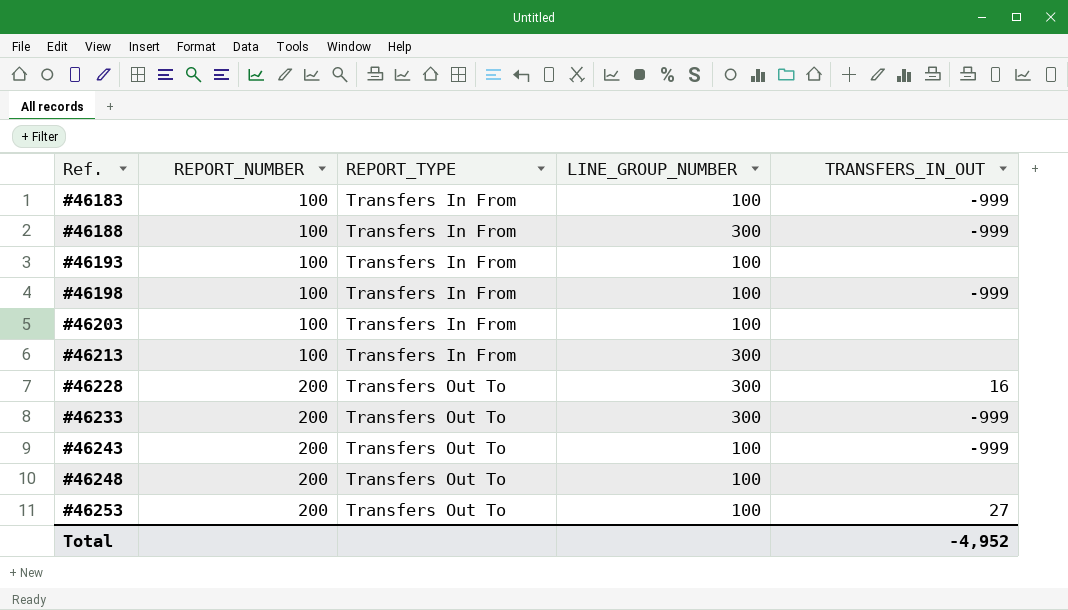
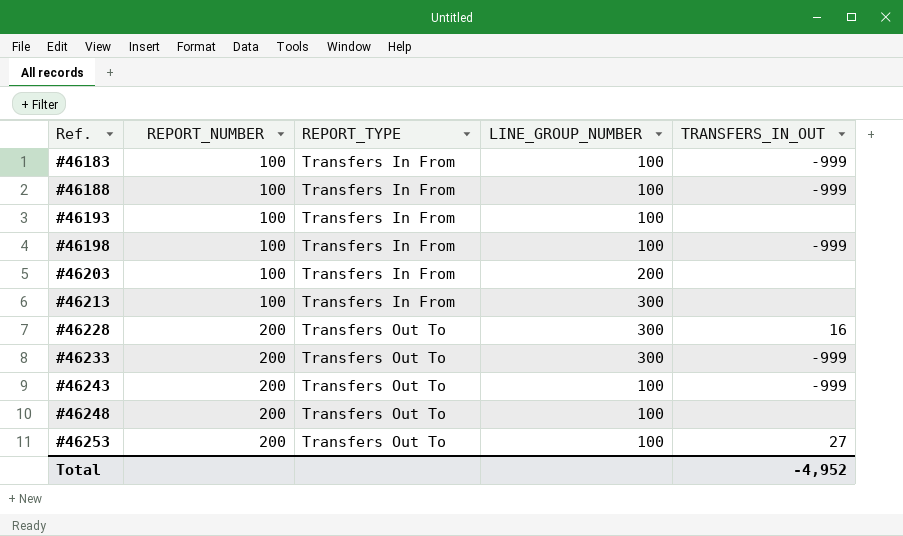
#46188 | LINE_GROUP_NUMBER: 300 -> 100
#46203 | LINE_GROUP_NUMBER: 100 -> 200

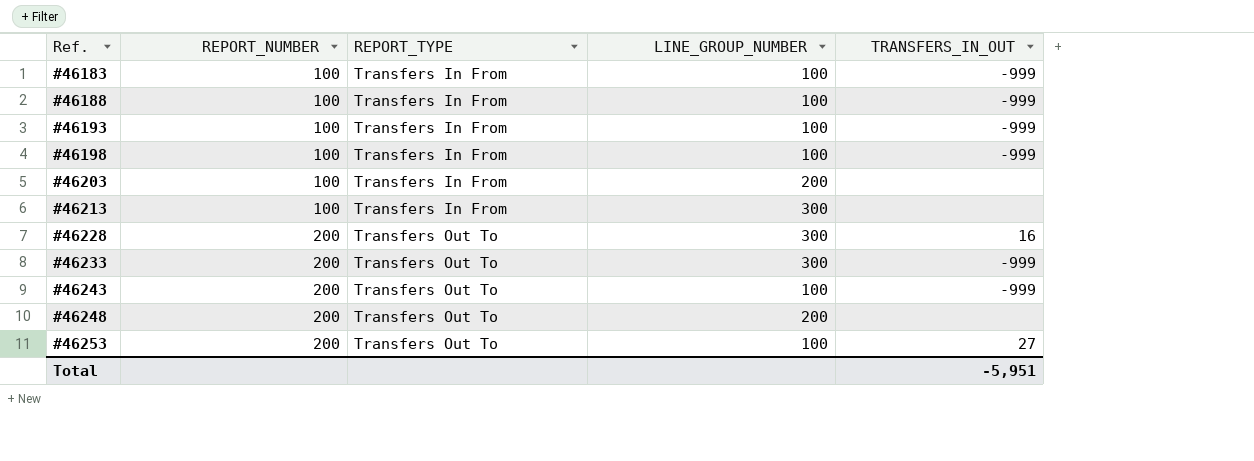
#46193 | TRANSFERS_IN_OUT: none -> -999
#46248 | LINE_GROUP_NUMBER: 100 -> 200
Total | TRANSFERS_IN_OUT: -4,952 -> -5,951

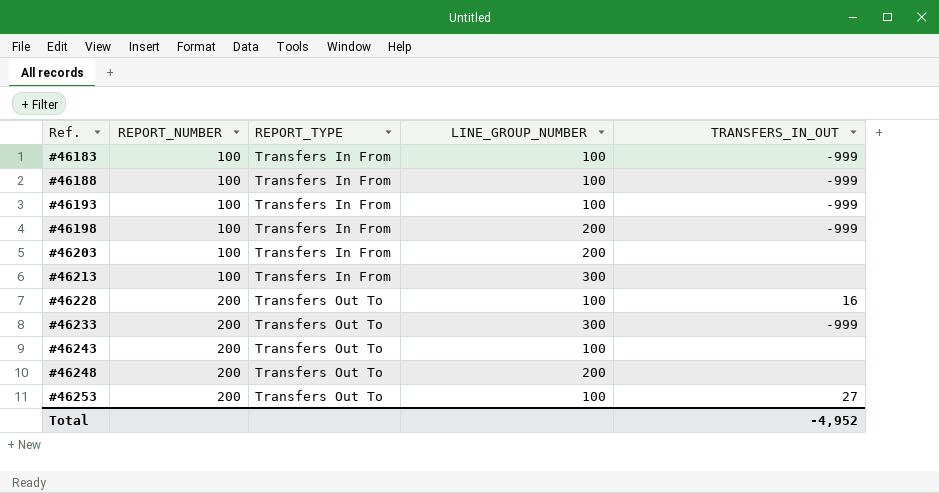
#46198 | LINE_GROUP_NUMBER: 100 -> 200
#46228 | LINE_GROUP_NUMBER: 300 -> 100
#46243 | TRANSFERS_IN_OUT: -999 -> none
Total | TRANSFERS_IN_OUT: -5,951 -> -4,952

